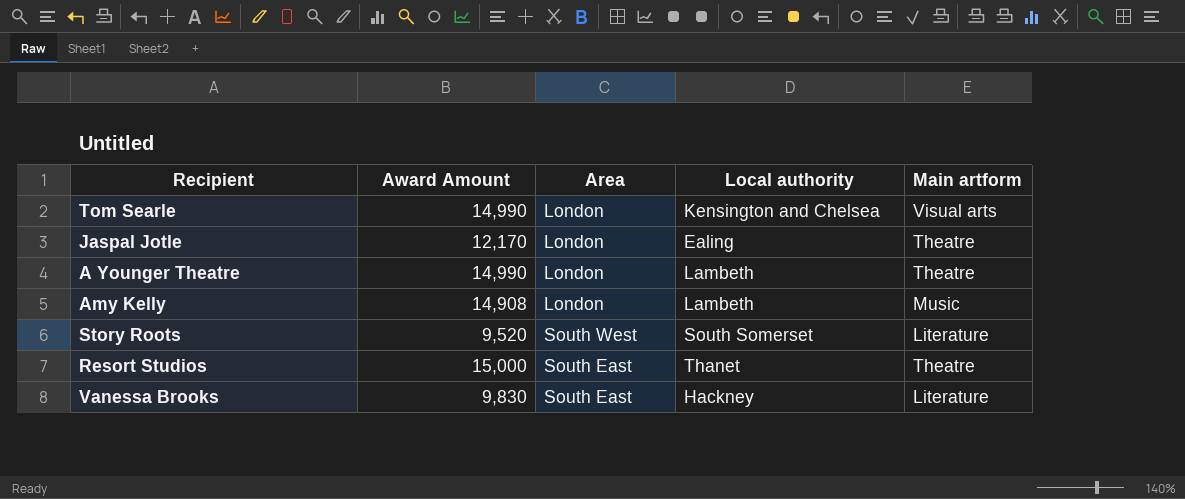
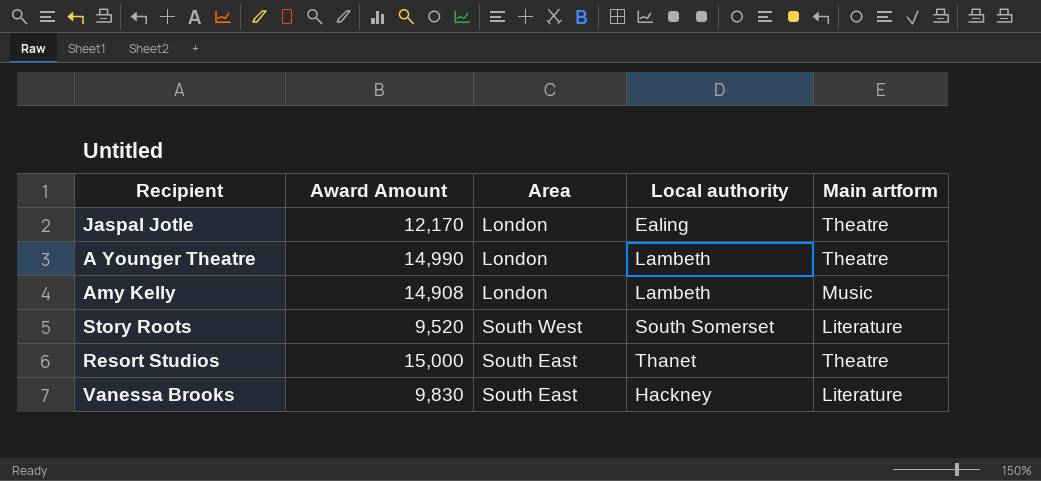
row Tom Searle: 14,990 | London | Kensington and Chelsea | Visual arts -> none

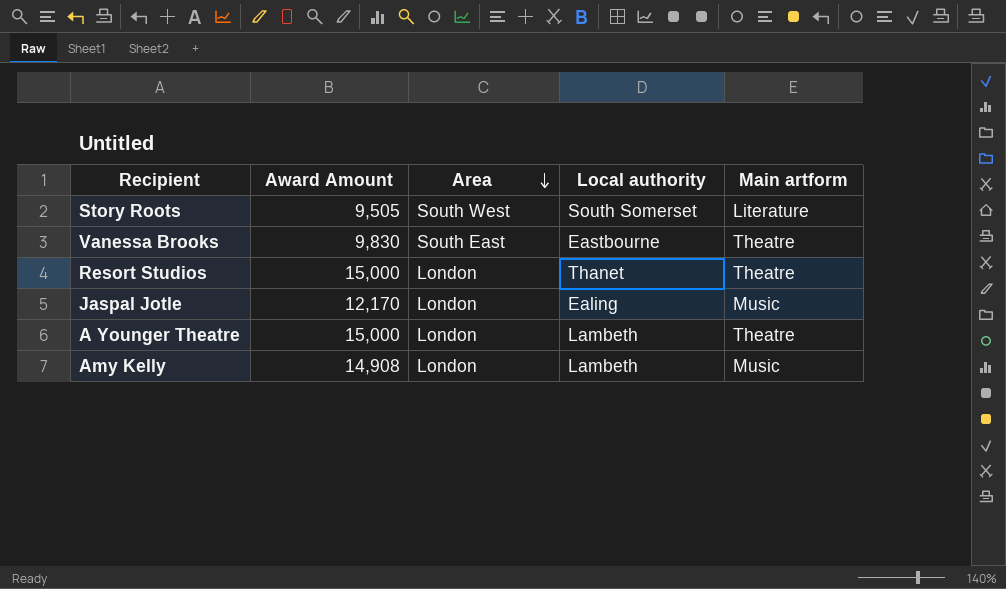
row order: none -> Area descending
Story Roots | Award Amount: 9,520 -> 9,505
Vanessa Brooks | Local authority: Hackney -> Eastbourne
Vanessa Brooks | Main artform: Literature -> Theatre
Resort Studios | Area: South East -> London
Jaspal Jotle | Main artform: Theatre -> Music
A Younger Theatre | Award Amount: 14,990 -> 15,000

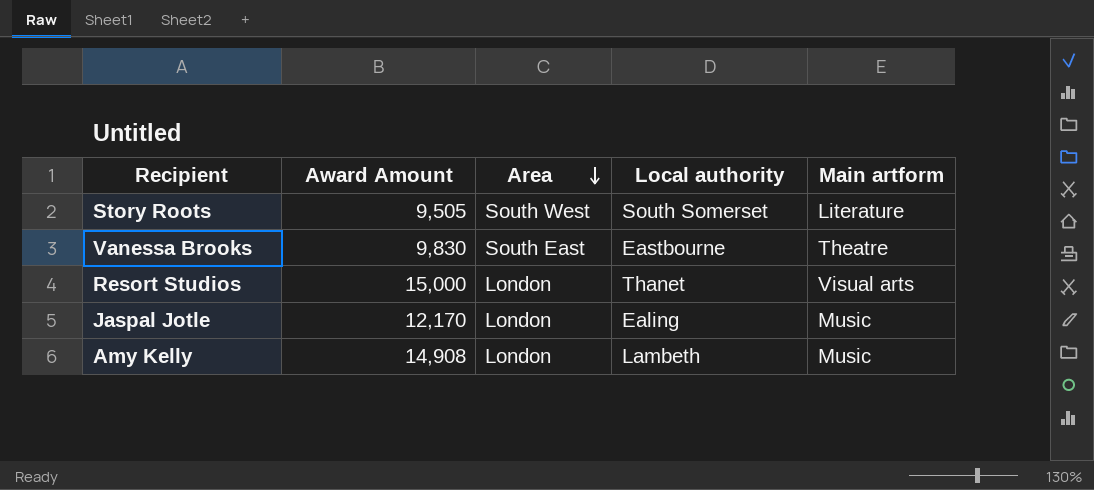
row A Younger Theatre: 15,000 | London | Lambeth | Theatre -> none
Resort Studios | Main artform: Theatre -> Visual arts

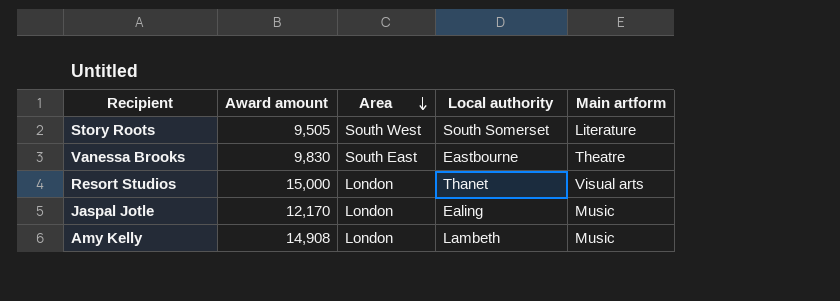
column name: Award Amount -> Award amount

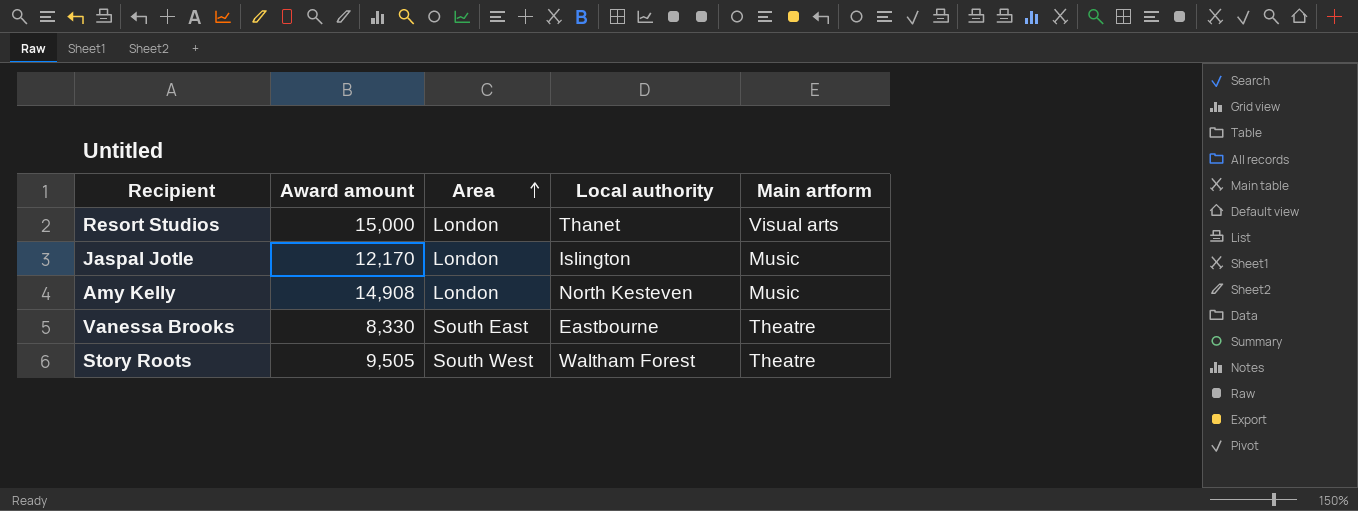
row order: Area descending -> Area ascending
Jaspal Jotle | Local authority: Ealing -> Islington
Amy Kelly | Local authority: Lambeth -> North Kesteven
Vanessa Brooks | Award amount: 9,830 -> 8,330
Story Roots | Local authority: South Somerset -> Waltham Forest
Story Roots | Main artform: Literature -> Theatre

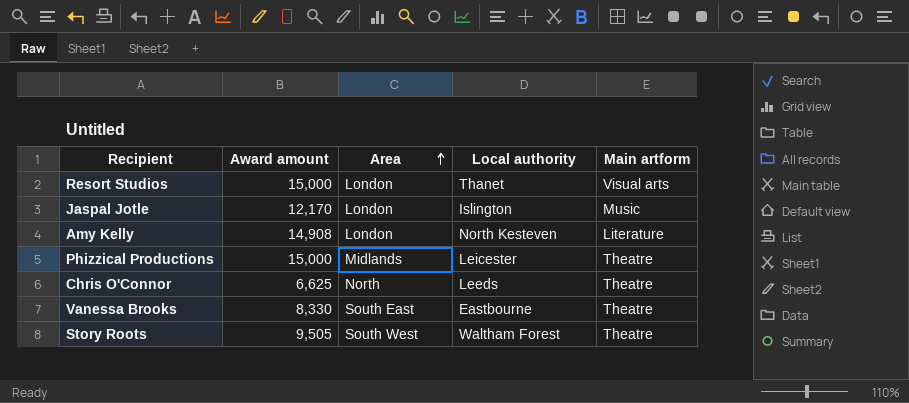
Amy Kelly | Main artform: Music -> Literature
row Phizzical Productions: none -> 15,000 | Midlands | Leicester | Theatre
row Chris O'Connor: none -> 6,625 | North | Leeds | Theatre

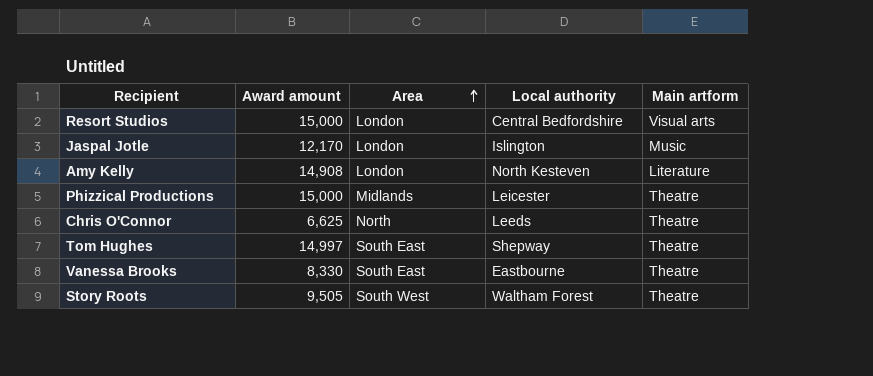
Resort Studios | Local authority: Thanet -> Central Bedfordshire
row Tom Hughes: none -> 14,997 | South East | Shepway | Theatre

